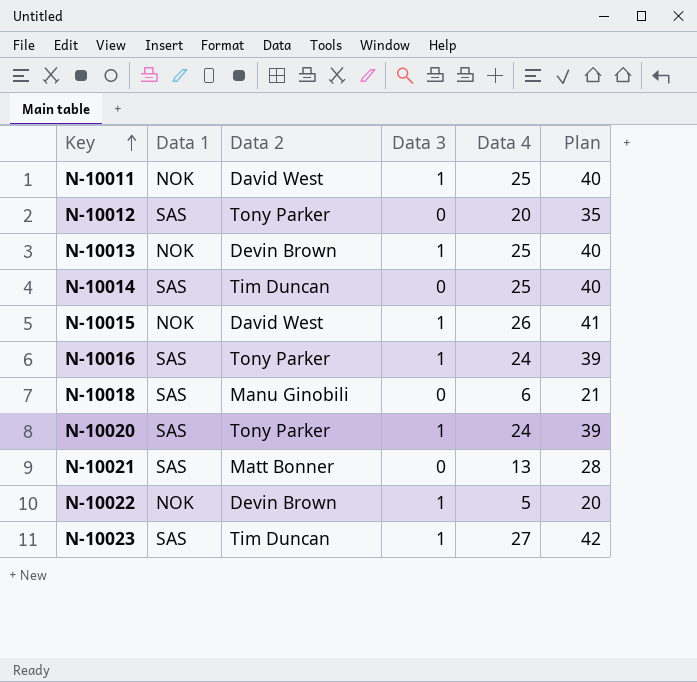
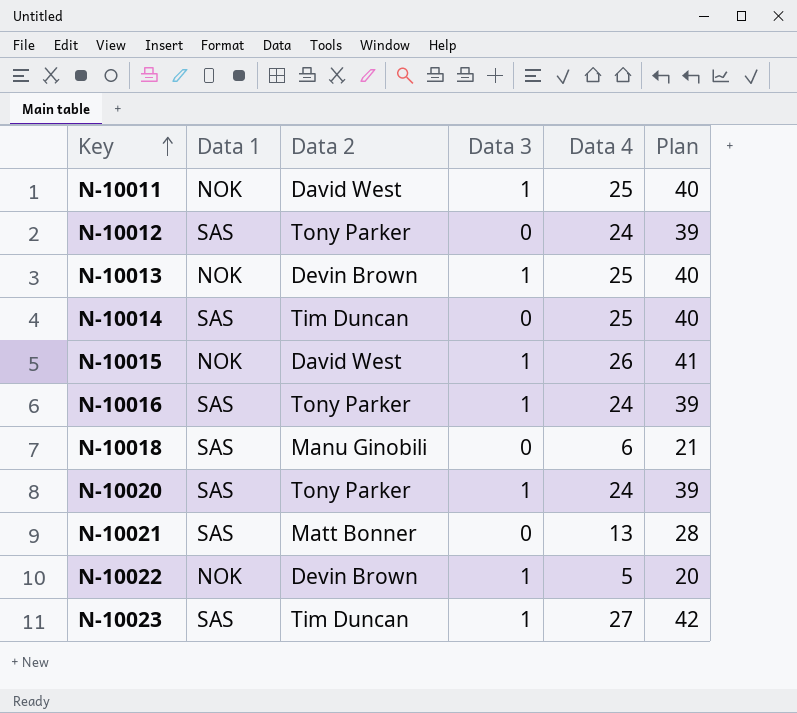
N-10012 | Data 4: 20 -> 24
N-10012 | Plan: 35 -> 39

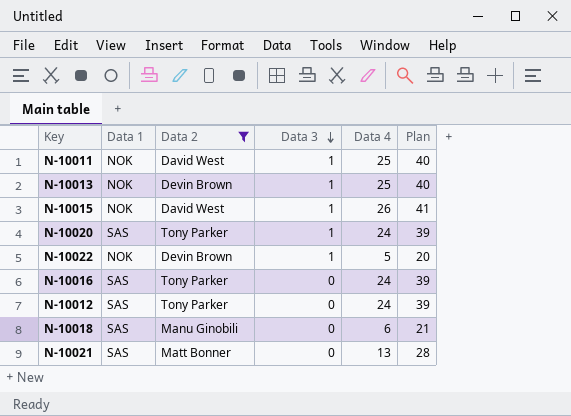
filter: none -> Data 2 != Tim Duncan
row order: Key ascending -> Data 3 descending
N-10016 | Data 3: 1 -> 0

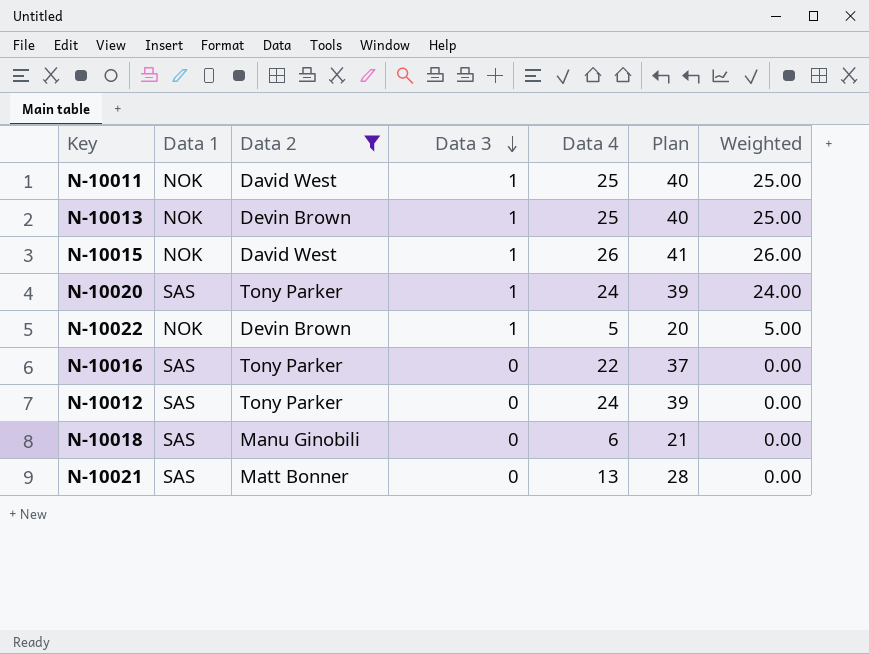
column Weighted | formula: none -> [Data 3] * [Data 4]
N-10016 | Data 4: 24 -> 22
N-10016 | Plan: 39 -> 37

